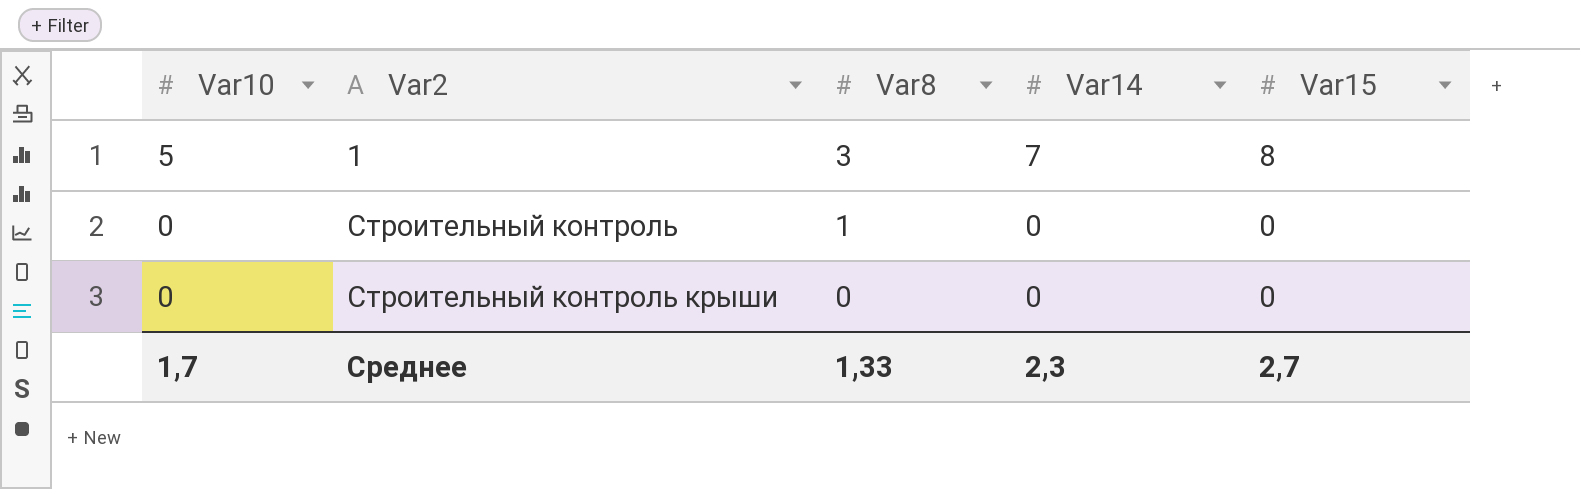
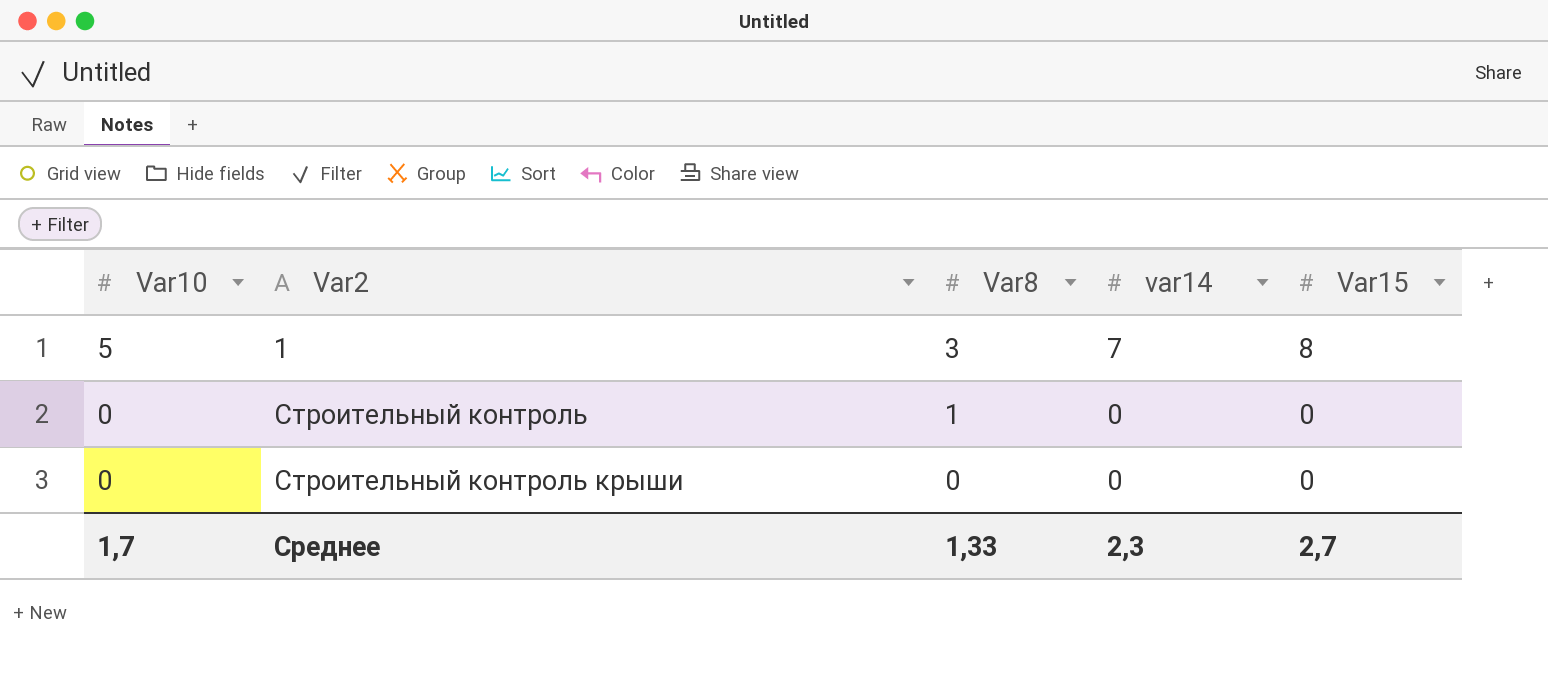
column name: Var14 -> var14

